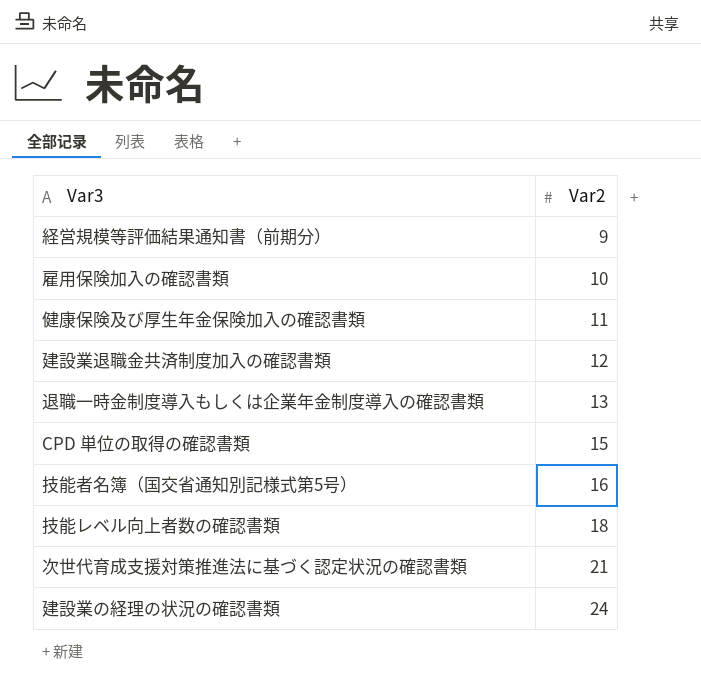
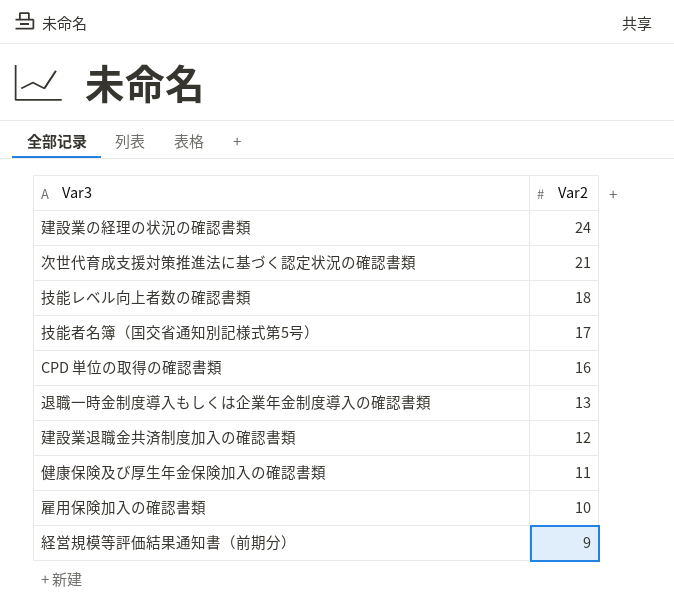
row order: Var2 ascending -> Var2 descending
技能者名簿（国交省通知別記様式第5号） | Var2: 16 -> 17
CPD 単位の取得の確認書類 | Var2: 15 -> 16

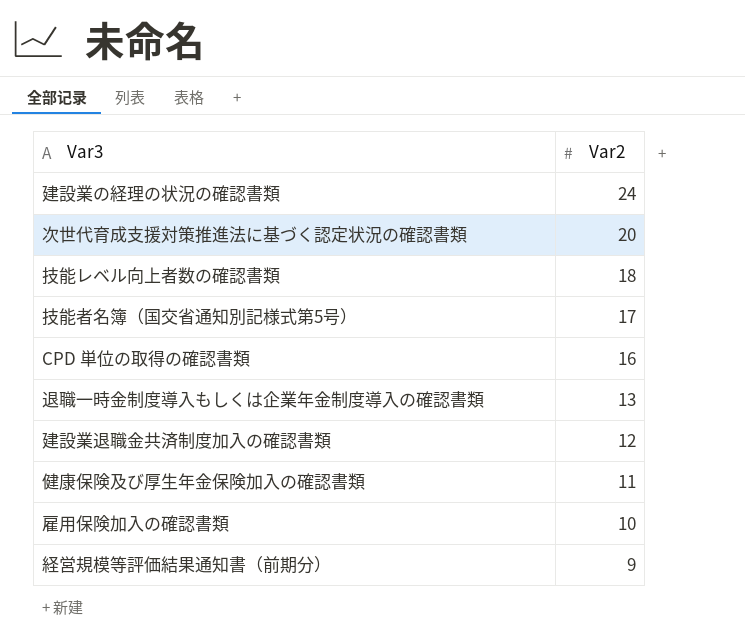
次世代育成支援対策推進法に基づく認定状況の確認書類 | Var2: 21 -> 20

